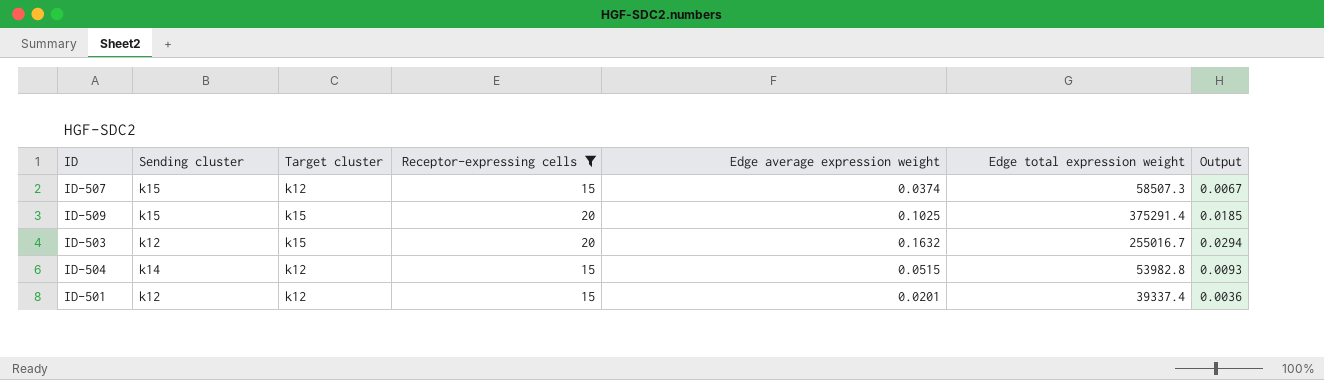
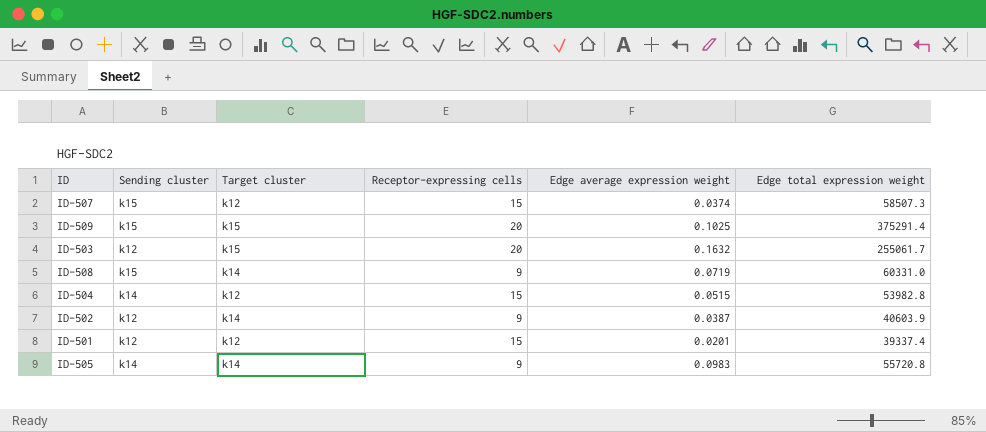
filter: Receptor-expressing cells != 9 -> none
column Output | formula: [Edge average expression weight] * 0.18 -> none
ID-503 | Edge total expression weight: 255016.7 -> 255061.7

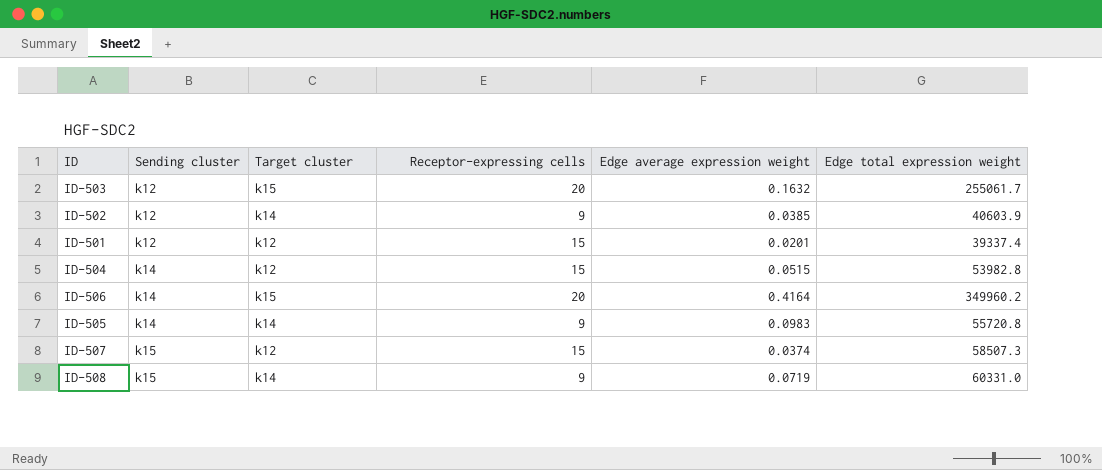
row order: none -> Sending cluster ascending
row ID-509: k15 | k15 | 20 | 0.1025 | 375291.4 -> none
ID-502 | Edge average expression weight: 0.0387 -> 0.0385
row ID-506: none -> k14 | k15 | 20 | 0.4164 | 349960.2

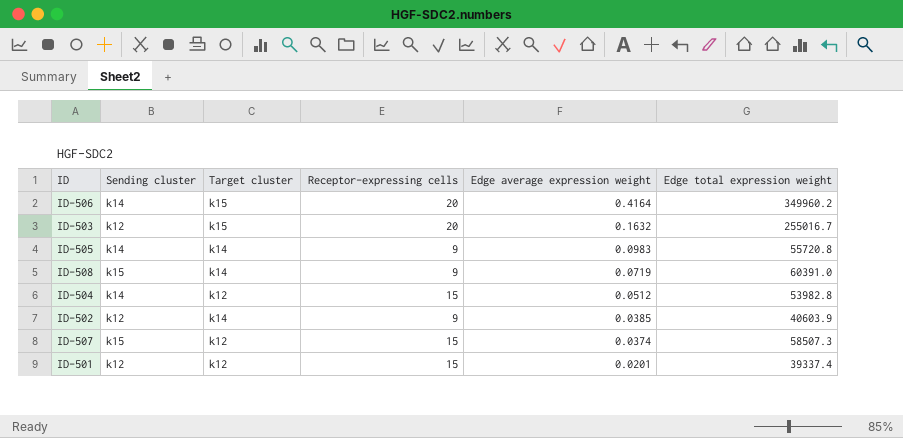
row order: Sending cluster ascending -> Edge average expression weight descending
ID-503 | Edge total expression weight: 255061.7 -> 255016.7
ID-508 | Edge total expression weight: 60331.0 -> 60391.0
ID-504 | Edge average expression weight: 0.0515 -> 0.0512

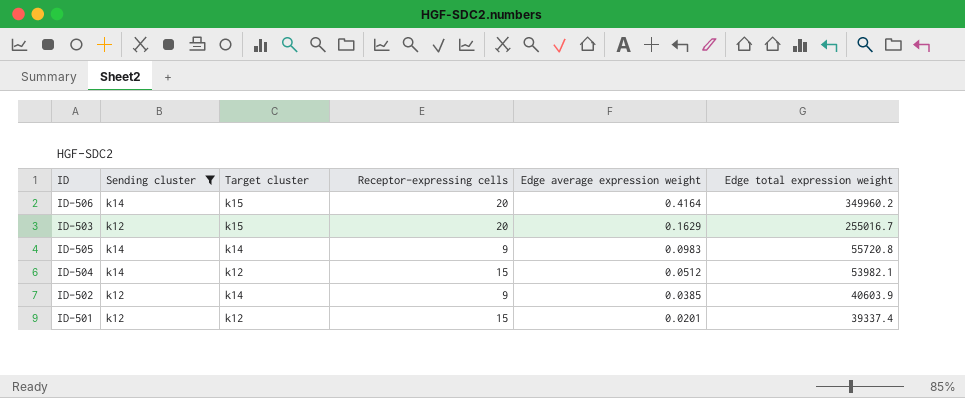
filter: none -> Sending cluster != k15
ID-503 | Edge average expression weight: 0.1632 -> 0.1629
ID-504 | Edge total expression weight: 53982.8 -> 53982.1

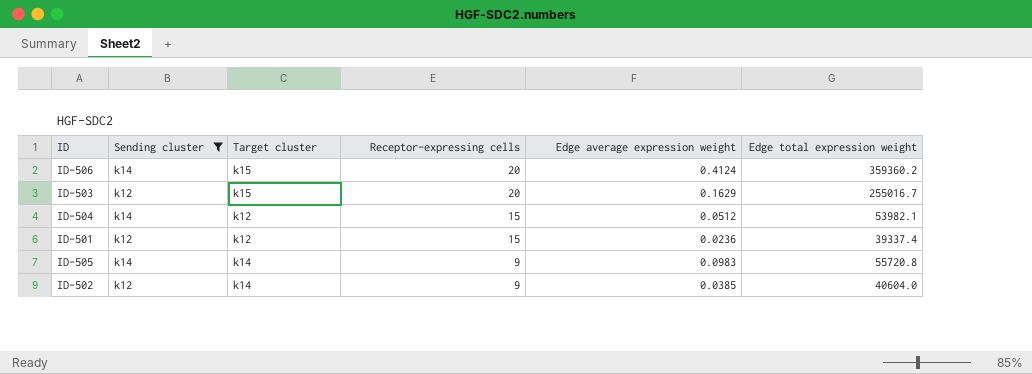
row order: Edge average expression weight descending -> Receptor-expressing cells descending
ID-506 | Edge average expression weight: 0.4164 -> 0.4124
ID-506 | Edge total expression weight: 349960.2 -> 359360.2
ID-501 | Edge average expression weight: 0.0201 -> 0.0236
ID-502 | Edge total expression weight: 40603.9 -> 40604.0

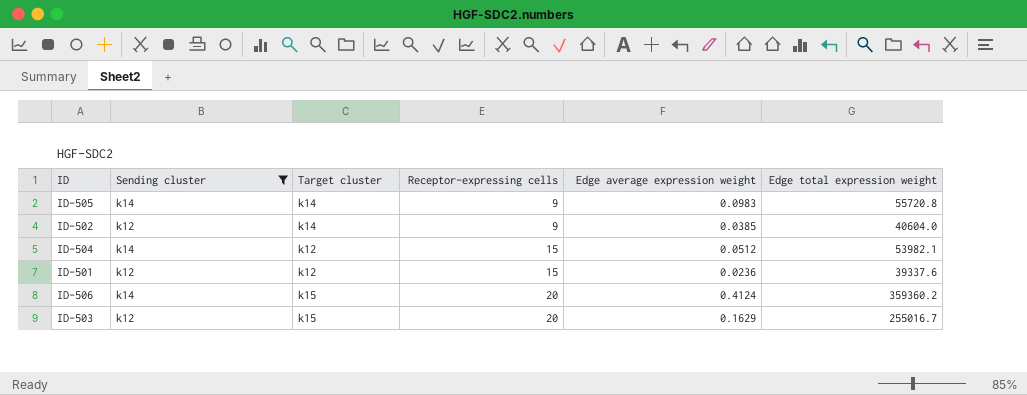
row order: Receptor-expressing cells descending -> Receptor-expressing cells ascending
ID-501 | Edge total expression weight: 39337.4 -> 39337.6

